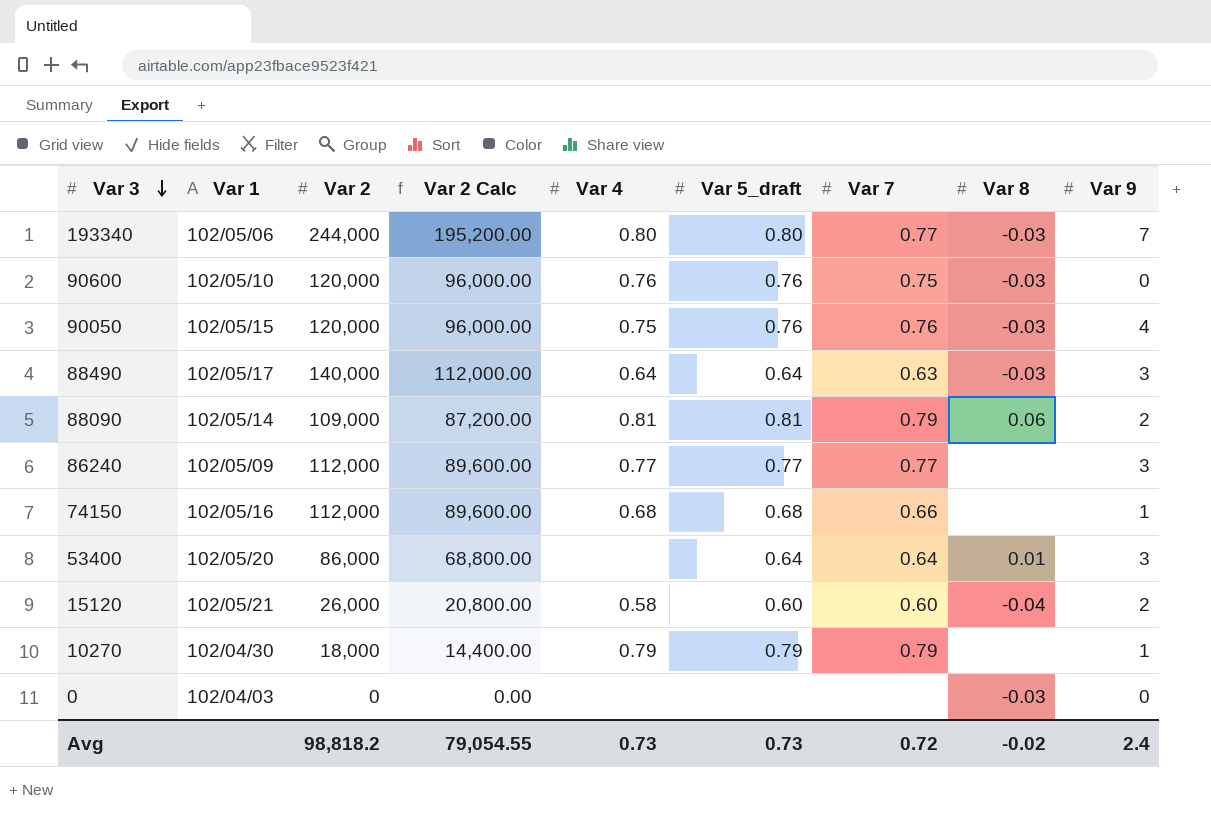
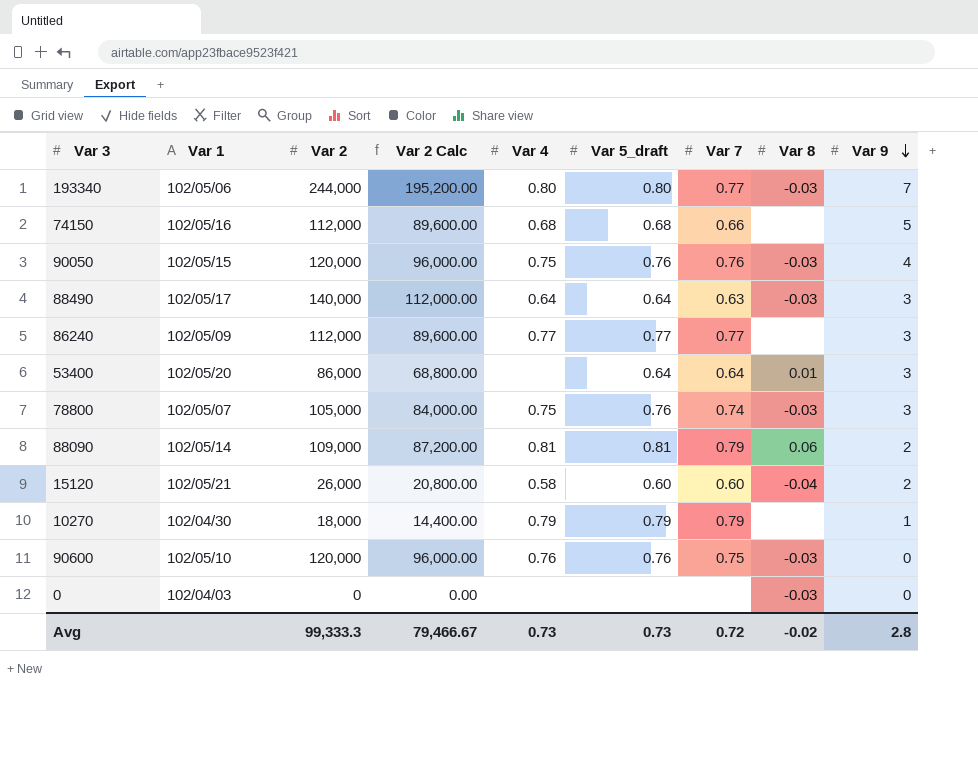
row order: Var 3 descending -> Var 9 descending
74150 | Var 9: 1 -> 5
row 78800: none -> 102/05/07 | 105,000 | 84,000.00 | 0.75 | 0.76 | 0.74 | -0.03 | 3
Avg | Var 2: 98,818.2 -> 99,333.3
Avg | Var 2 Calc: 79,054.55 -> 79,466.67
Avg | Var 9: 2.4 -> 2.8

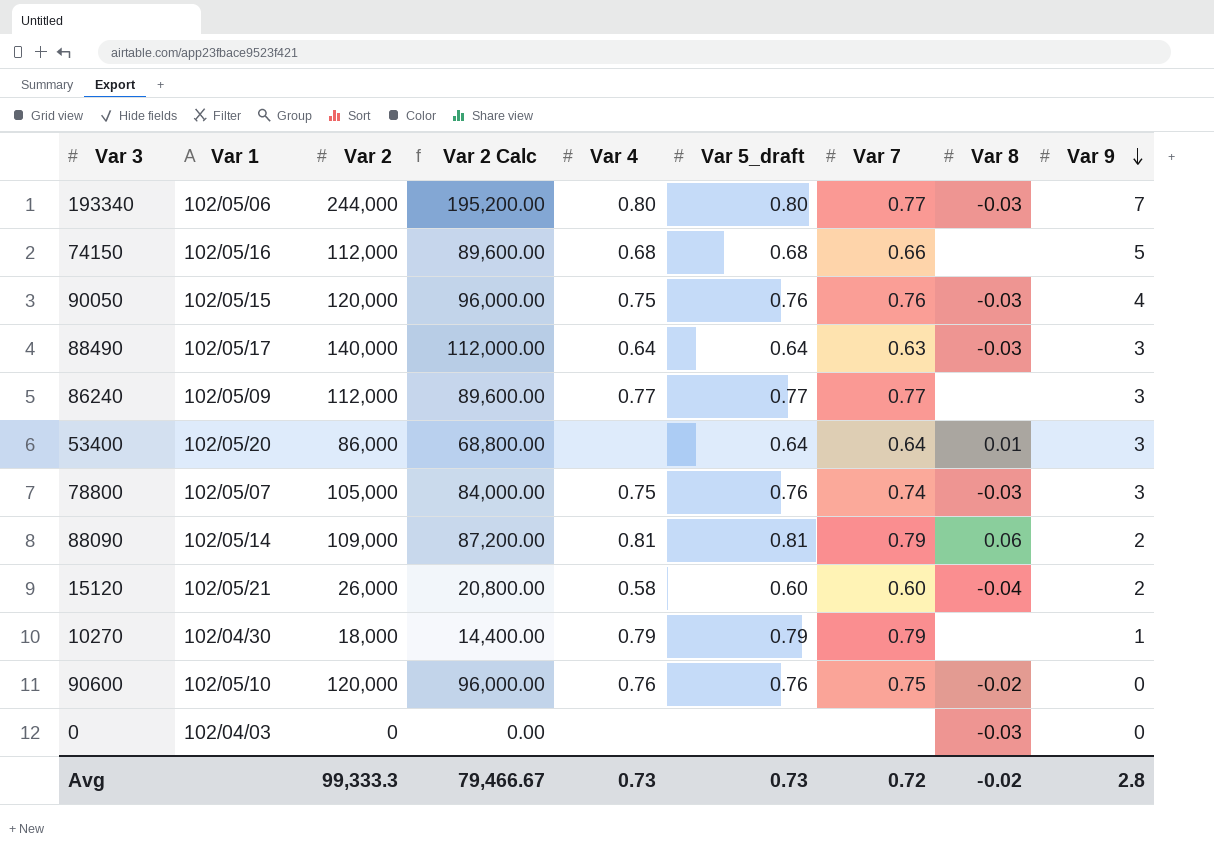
90600 | Var 8: -0.03 -> -0.02

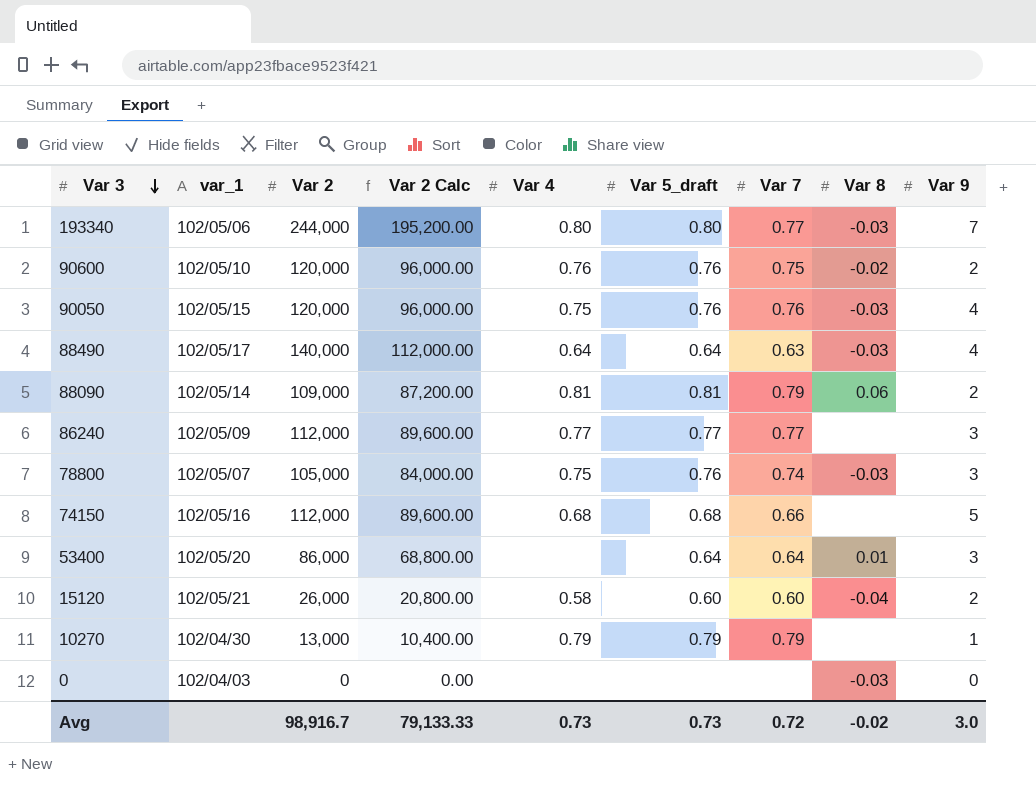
row order: Var 9 descending -> Var 3 descending
column name: Var 1 -> var_1
90600 | Var 9: 0 -> 2
88490 | Var 9: 3 -> 4
10270 | Var 2: 18,000 -> 13,000
10270 | Var 2 Calc: 14,400.00 -> 10,400.00
Avg | Var 2: 99,333.3 -> 98,916.7
Avg | Var 2 Calc: 79,466.67 -> 79,133.33
Avg | Var 9: 2.8 -> 3.0

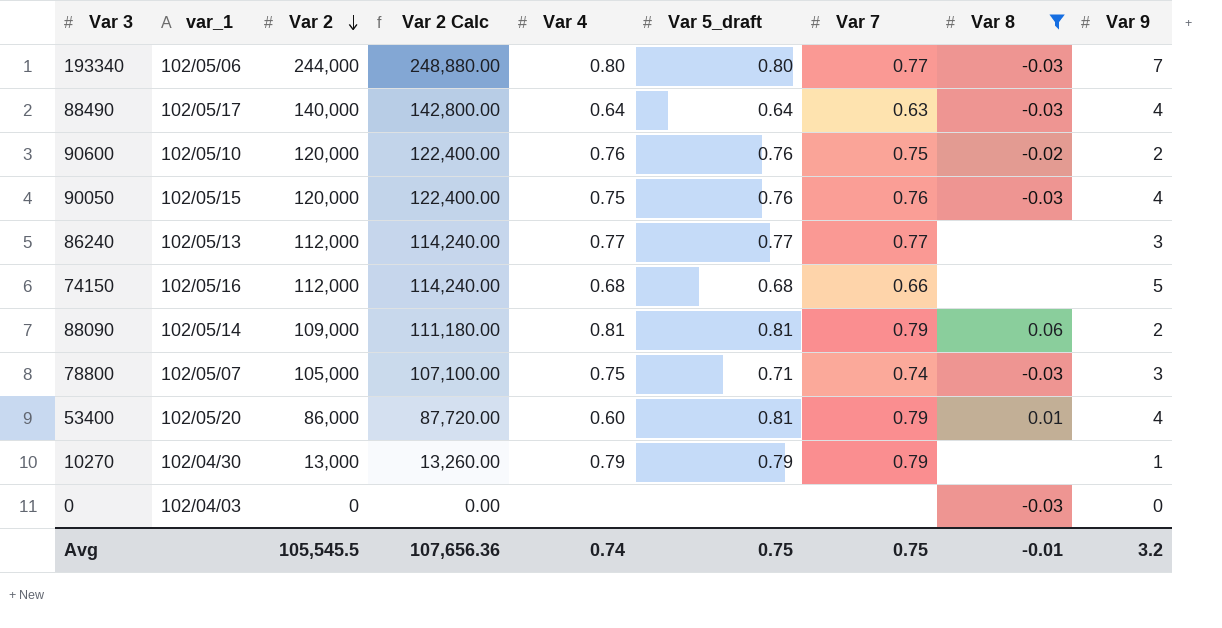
filter: none -> Var 8 != -0.04
row order: Var 3 descending -> Var 2 descending
column Var 2 Calc | formula: [Var 2] * 0.8 -> [Var 2] * 1.02
86240 | var_1: 102/05/09 -> 102/05/13
78800 | Var 5_draft: 0.76 -> 0.71
53400 | Var 4: none -> 0.60
53400 | Var 5_draft: 0.64 -> 0.81
53400 | Var 7: 0.64 -> 0.79
53400 | Var 9: 3 -> 4
Avg | Var 2: 98,916.7 -> 105,545.5
Avg | Var 2 Calc: 79,133.33 -> 107,656.36
Avg | Var 4: 0.73 -> 0.74
Avg | Var 5_draft: 0.73 -> 0.75
Avg | Var 7: 0.72 -> 0.75
Avg | Var 8: -0.02 -> -0.01
Avg | Var 9: 3.0 -> 3.2

